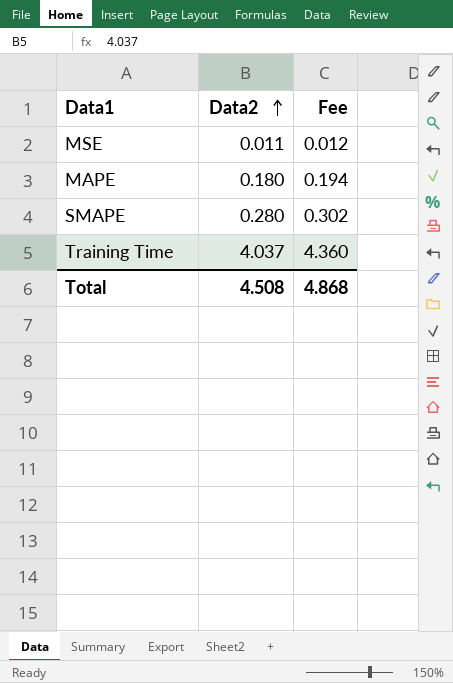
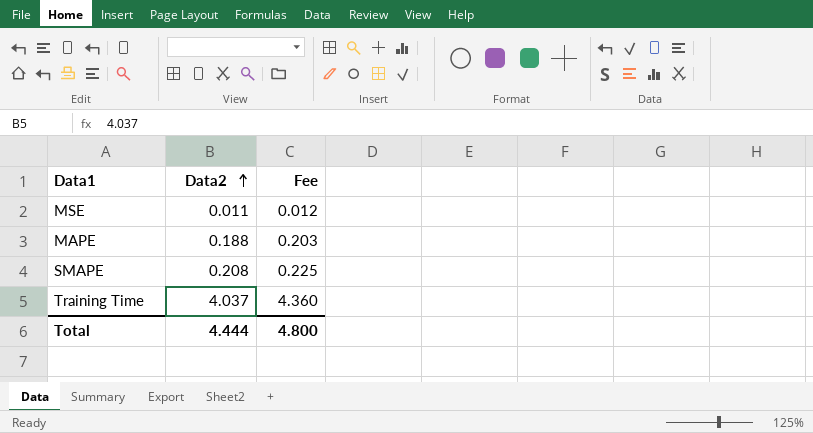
MAPE | Data2: 0.180 -> 0.188
MAPE | Fee: 0.194 -> 0.203
SMAPE | Data2: 0.280 -> 0.208
SMAPE | Fee: 0.302 -> 0.225
Total | Data2: 4.508 -> 4.444
Total | Fee: 4.868 -> 4.800

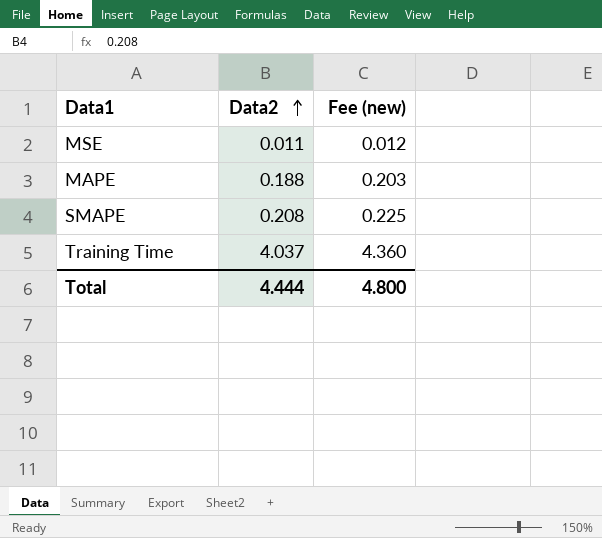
column name: Fee -> Fee (new)

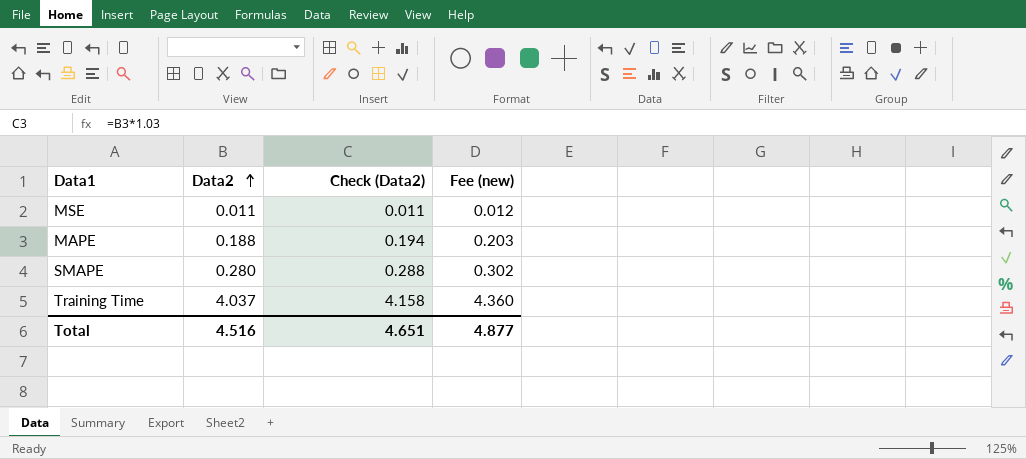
column Check (Data2) | formula: none -> [Data2] * 1.03
SMAPE | Data2: 0.208 -> 0.280
SMAPE | Fee (new): 0.225 -> 0.302
Total | Data2: 4.444 -> 4.516
Total | Fee (new): 4.800 -> 4.877

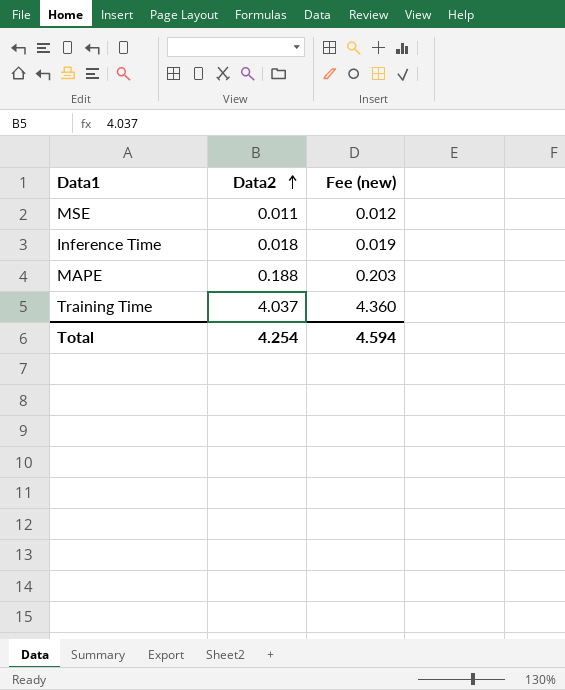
column Check (Data2) | formula: [Data2] * 1.03 -> none
row SMAPE: 0.280 | 0.288 | 0.302 -> none
row Inference Time: none -> 0.018 | 0.019
Total | Data2: 4.516 -> 4.254
Total | Fee (new): 4.877 -> 4.594

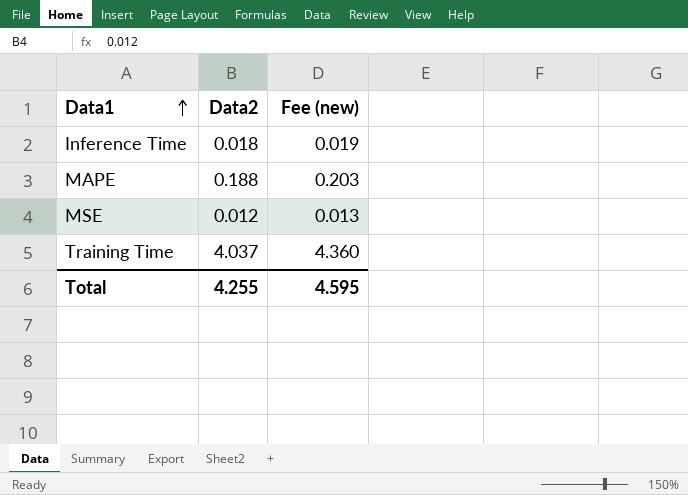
row order: Data2 ascending -> Data1 ascending
MSE | Data2: 0.011 -> 0.012
MSE | Fee (new): 0.012 -> 0.013
Total | Data2: 4.254 -> 4.255
Total | Fee (new): 4.594 -> 4.595

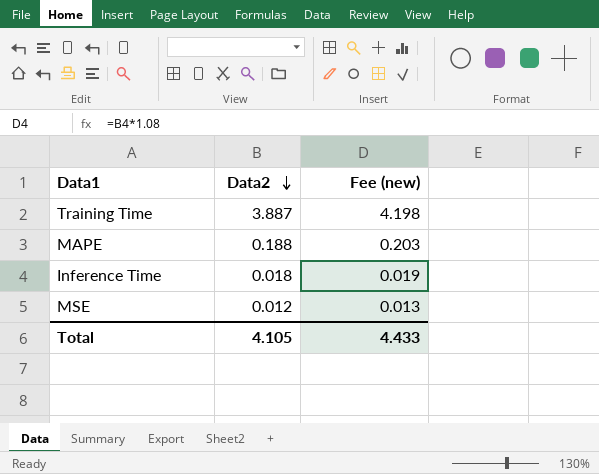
row order: Data1 ascending -> Data2 descending
Training Time | Data2: 4.037 -> 3.887
Training Time | Fee (new): 4.360 -> 4.198
Total | Data2: 4.255 -> 4.105
Total | Fee (new): 4.595 -> 4.433

